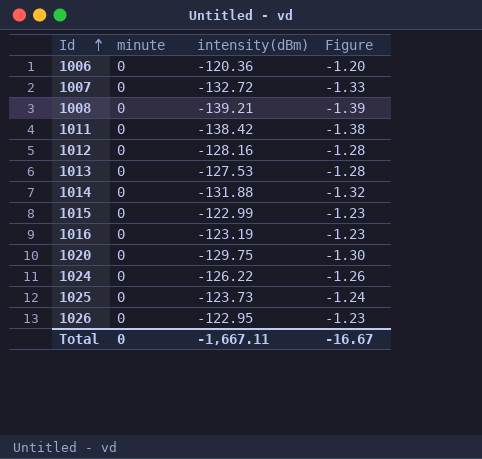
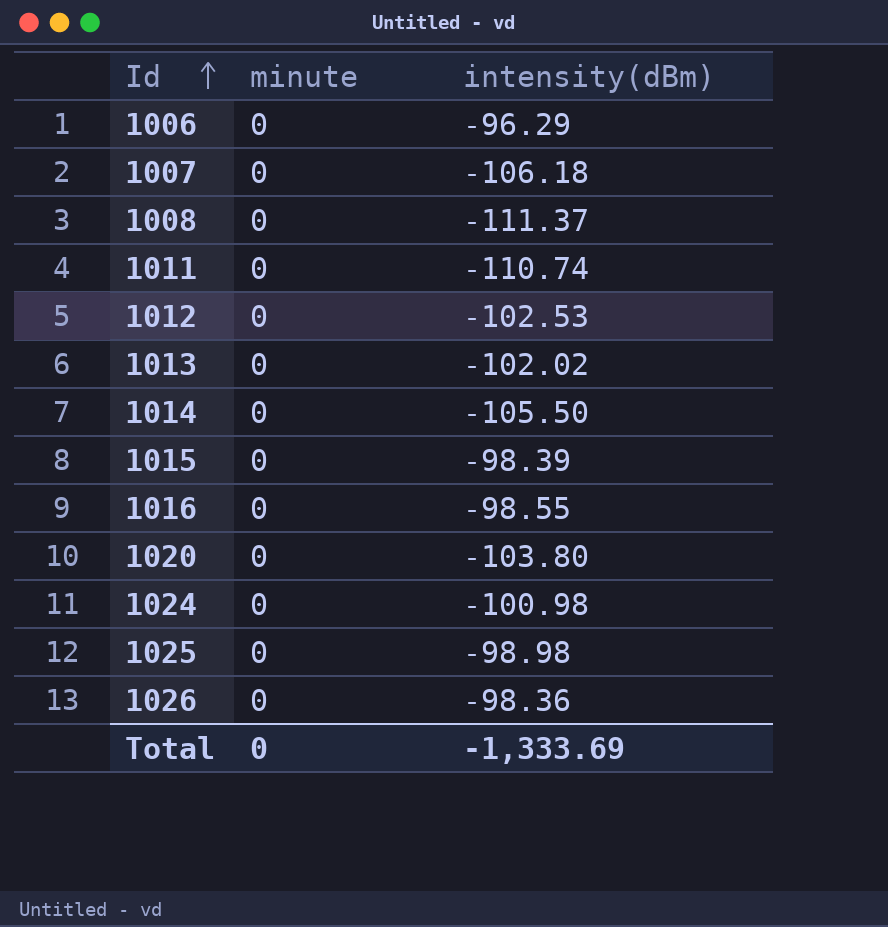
column Figure | formula: [intensity(dBm)] * 0.01 -> none
1006 | intensity(dBm): -120.36 -> -96.29
1007 | intensity(dBm): -132.72 -> -106.18
1008 | intensity(dBm): -139.21 -> -111.37
1011 | intensity(dBm): -138.42 -> -110.74
1012 | intensity(dBm): -128.16 -> -102.53
1013 | intensity(dBm): -127.53 -> -102.02
1014 | intensity(dBm): -131.88 -> -105.50
1015 | intensity(dBm): -122.99 -> -98.39
1016 | intensity(dBm): -123.19 -> -98.55
1020 | intensity(dBm): -129.75 -> -103.80
1024 | intensity(dBm): -126.22 -> -100.98
1025 | intensity(dBm): -123.73 -> -98.98
1026 | intensity(dBm): -122.95 -> -98.36
Total | intensity(dBm): -1,667.11 -> -1,333.69

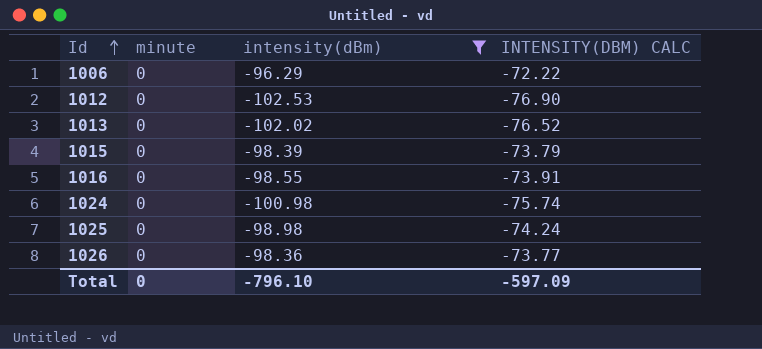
filter: none -> intensity(dBm) >= -102.53
column INTENSITY(DBM) CALC | formula: none -> [intensity(dBm)] * 0.75
Total | intensity(dBm): -1,333.69 -> -796.10

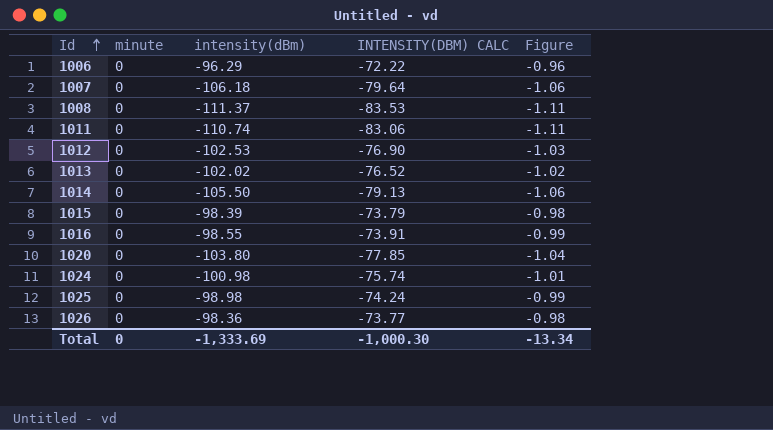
filter: intensity(dBm) >= -102.53 -> none
column Figure | formula: none -> [intensity(dBm)] * 0.01
Total | intensity(dBm): -796.10 -> -1,333.69
Total | INTENSITY(DBM) CALC: -597.09 -> -1,000.30

